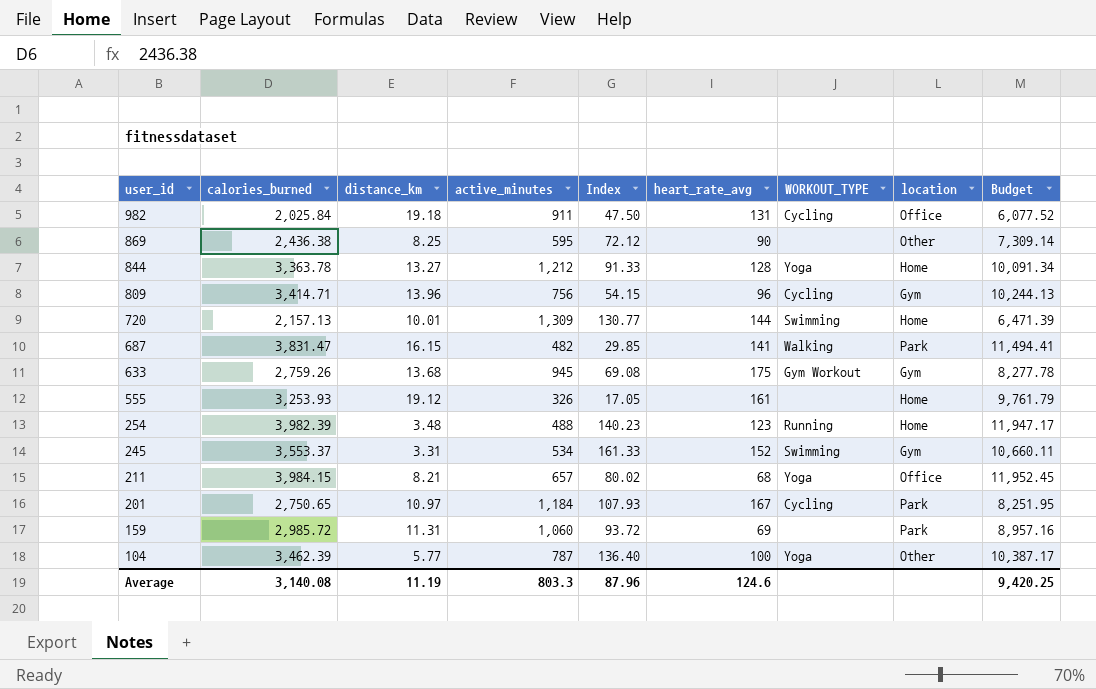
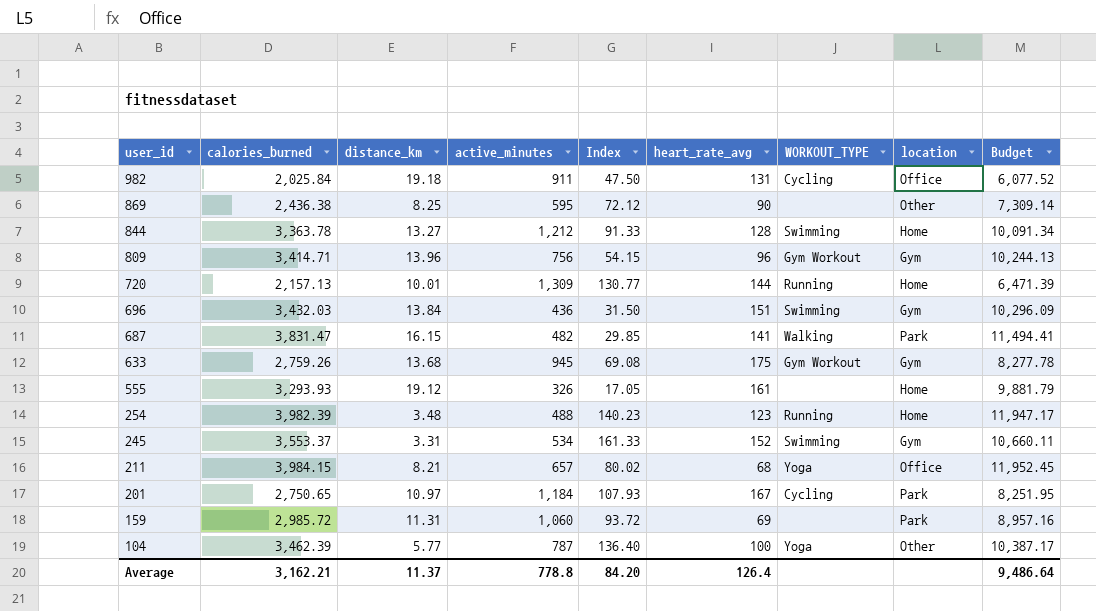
844 | WORKOUT_TYPE: Yoga -> Swimming
809 | WORKOUT_TYPE: Cycling -> Gym Workout
720 | WORKOUT_TYPE: Swimming -> Running
row 696: none -> 3,432.03 | 13.84 | 436 | 31.50 | 151 | Swimming | Gym | 10,296.09
555 | calories_burned: 3,253.93 -> 3,293.93
555 | Budget: 9,761.79 -> 9,881.79
Average | calories_burned: 3,140.08 -> 3,162.21
Average | distance_km: 11.19 -> 11.37
Average | active_minutes: 803.3 -> 778.8
Average | Index: 87.96 -> 84.20
Average | heart_rate_avg: 124.6 -> 126.4
Average | Budget: 9,420.25 -> 9,486.64

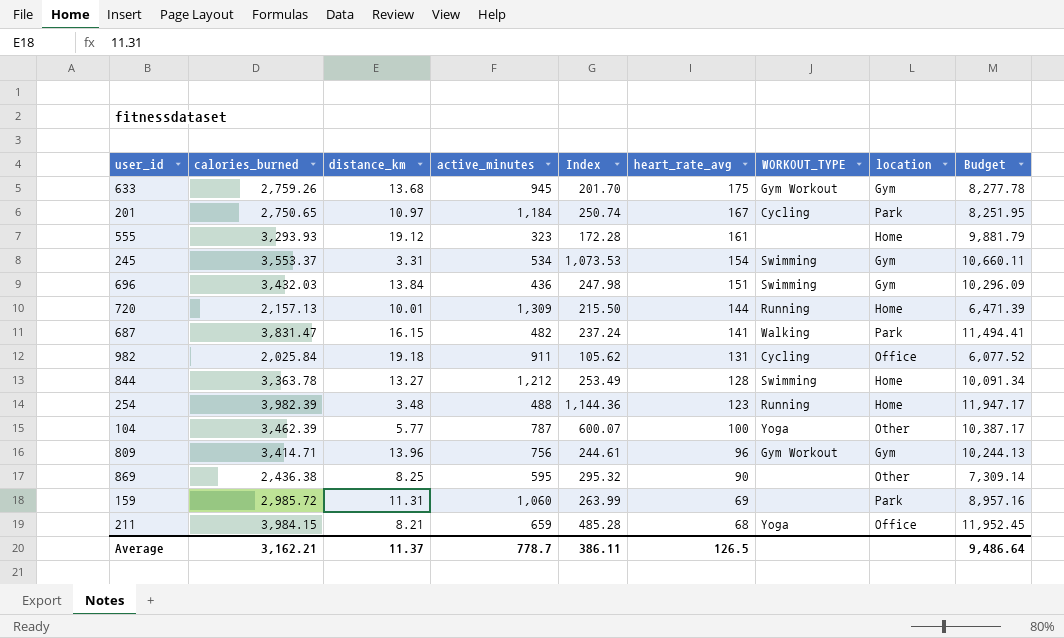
row order: user_id descending -> heart_rate_avg descending
column Index | formula: [active_minutes] / [distance_km] -> [calories_burned] / [distance_km]
555 | active_minutes: 326 -> 323
245 | heart_rate_avg: 152 -> 154
211 | active_minutes: 657 -> 659
Average | active_minutes: 778.8 -> 778.7
Average | Index: 84.20 -> 386.11
Average | heart_rate_avg: 126.4 -> 126.5

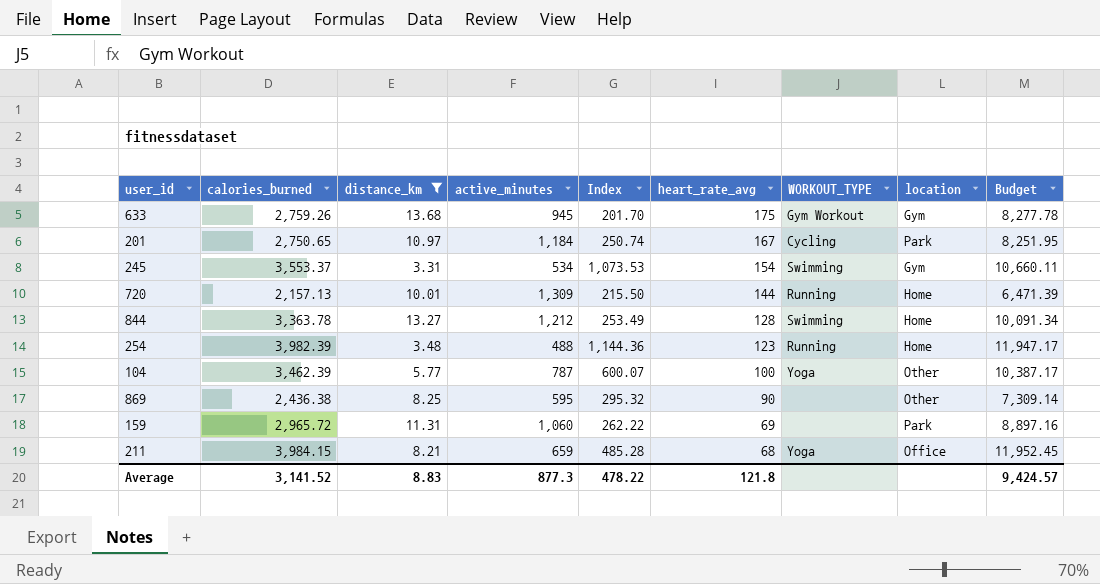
filter: none -> distance_km <= 13.68
159 | calories_burned: 2,985.72 -> 2,965.72
159 | Index: 263.99 -> 262.22
159 | Budget: 8,957.16 -> 8,897.16
Average | calories_burned: 3,162.21 -> 3,141.52
Average | distance_km: 11.37 -> 8.83
Average | active_minutes: 778.7 -> 877.3
Average | Index: 386.11 -> 478.22
Average | heart_rate_avg: 126.5 -> 121.8
Average | Budget: 9,486.64 -> 9,424.57

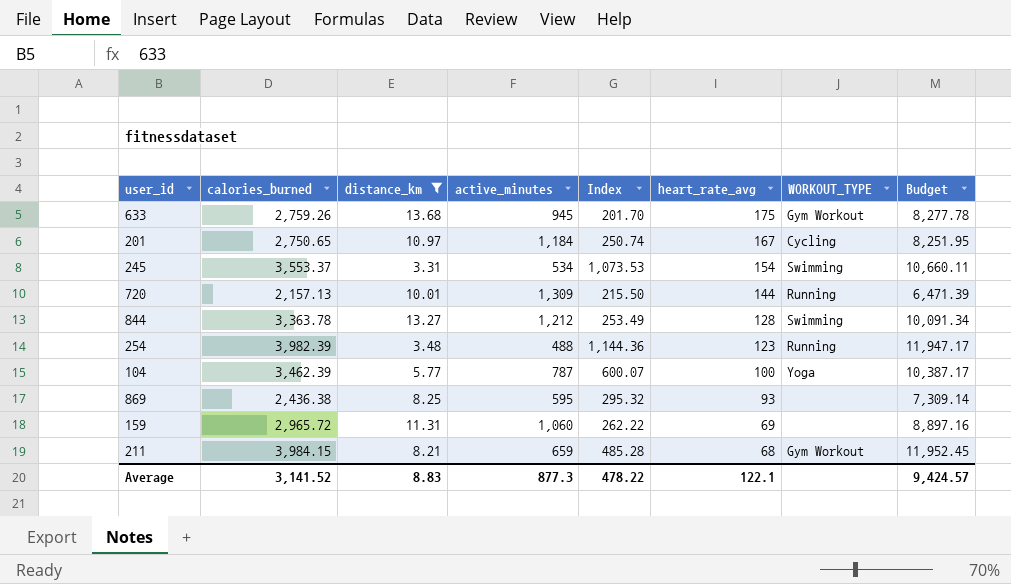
column location | position: 8 -> none
869 | heart_rate_avg: 90 -> 93
211 | WORKOUT_TYPE: Yoga -> Gym Workout
Average | heart_rate_avg: 121.8 -> 122.1

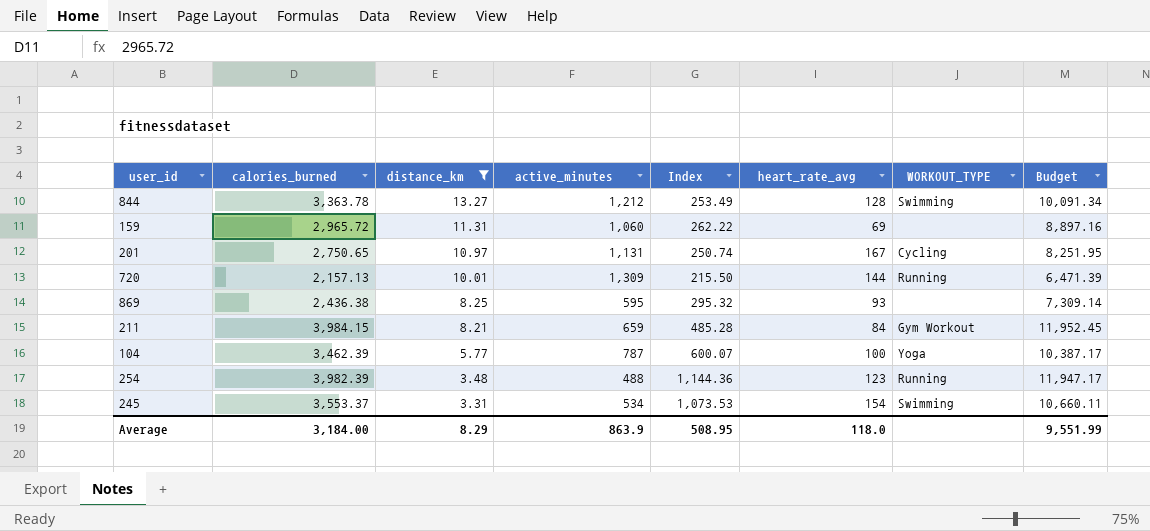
row order: heart_rate_avg descending -> distance_km descending
row 633: 2,759.26 | 13.68 | 945 | 201.70 | 175 | Gym Workout | 8,277.78 -> none
201 | active_minutes: 1,184 -> 1,131
211 | heart_rate_avg: 68 -> 84
Average | calories_burned: 3,141.52 -> 3,184.00
Average | distance_km: 8.83 -> 8.29
Average | active_minutes: 877.3 -> 863.9
Average | Index: 478.22 -> 508.95
Average | heart_rate_avg: 122.1 -> 118.0
Average | Budget: 9,424.57 -> 9,551.99

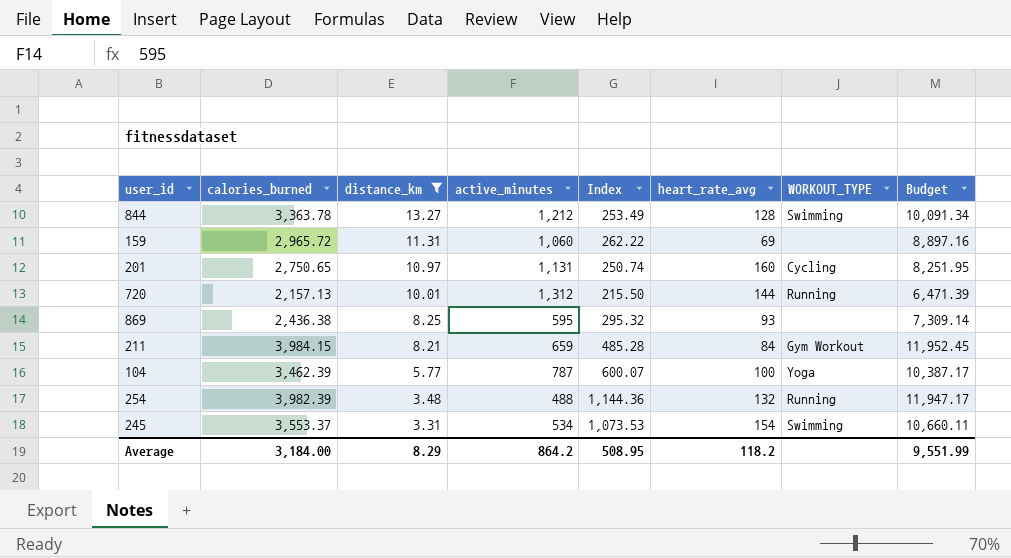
201 | heart_rate_avg: 167 -> 160
720 | active_minutes: 1,309 -> 1,312
254 | heart_rate_avg: 123 -> 132
Average | active_minutes: 863.9 -> 864.2
Average | heart_rate_avg: 118.0 -> 118.2

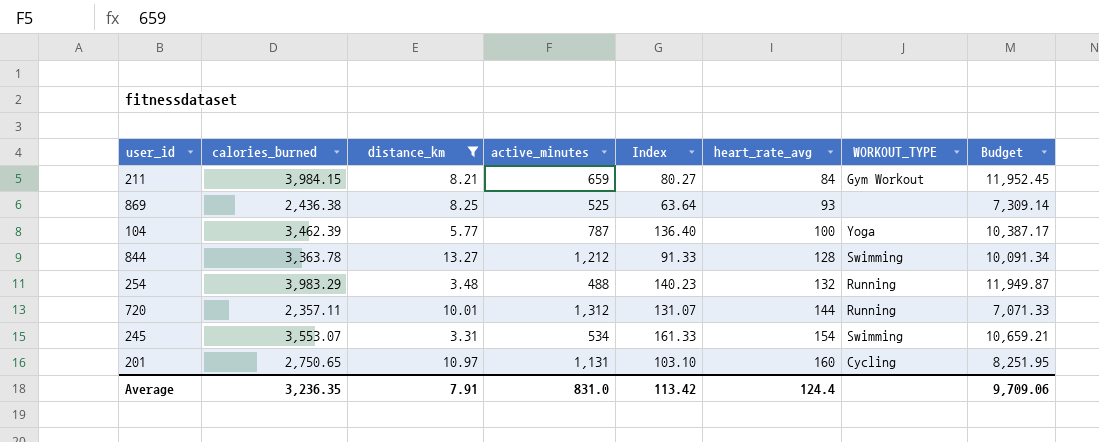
row order: distance_km descending -> heart_rate_avg ascending
column Index | formula: [calories_burned] / [distance_km] -> [active_minutes] / [distance_km]
row 159: 2,965.72 | 11.31 | 1,060 | 262.22 | 69 | none | 8,897.16 -> none
869 | active_minutes: 595 -> 525
254 | calories_burned: 3,982.39 -> 3,983.29
254 | Budget: 11,947.17 -> 11,949.87
720 | calories_burned: 2,157.13 -> 2,357.11
720 | Budget: 6,471.39 -> 7,071.33
245 | calories_burned: 3,553.37 -> 3,553.07
245 | Budget: 10,660.11 -> 10,659.21
Average | calories_burned: 3,184.00 -> 3,236.35
Average | distance_km: 8.29 -> 7.91
Average | active_minutes: 864.2 -> 831.0
Average | Index: 508.95 -> 113.42
Average | heart_rate_avg: 118.2 -> 124.4
Average | Budget: 9,551.99 -> 9,709.06

